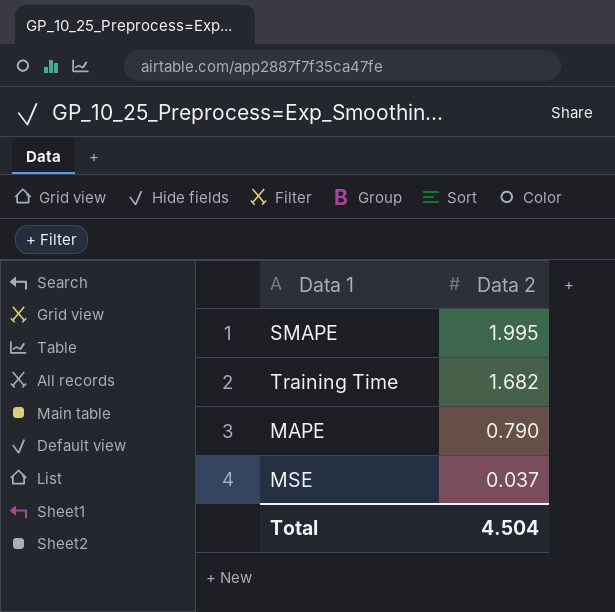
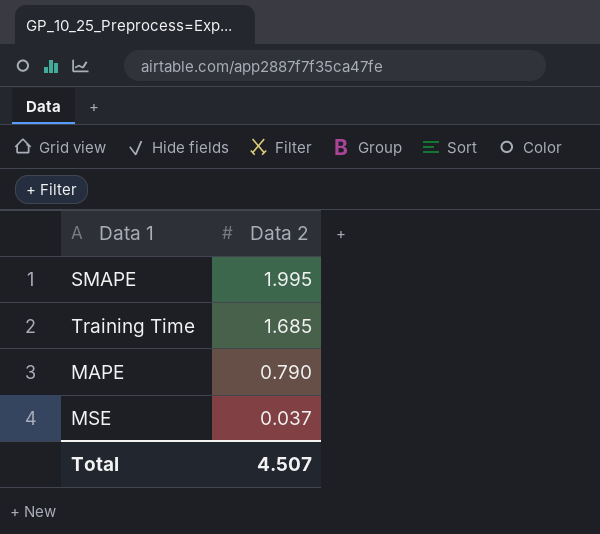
Training Time | Data 2: 1.682 -> 1.685
Total | Data 2: 4.504 -> 4.507

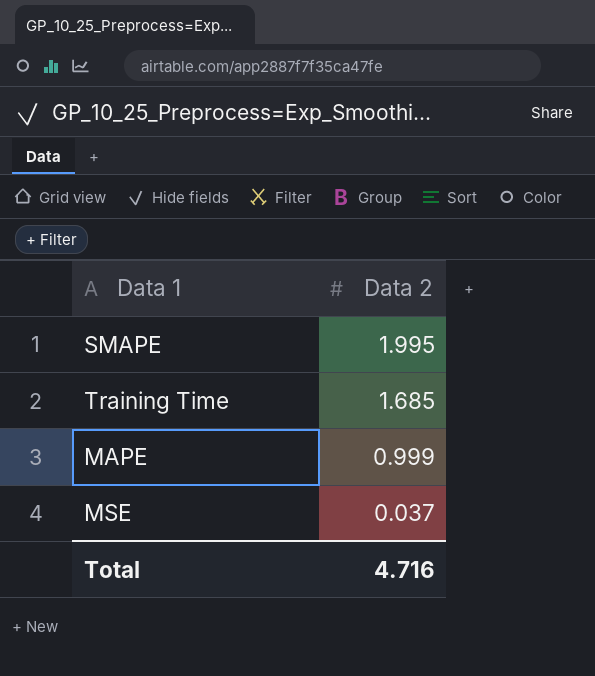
MAPE | Data 2: 0.790 -> 0.999
Total | Data 2: 4.507 -> 4.716

